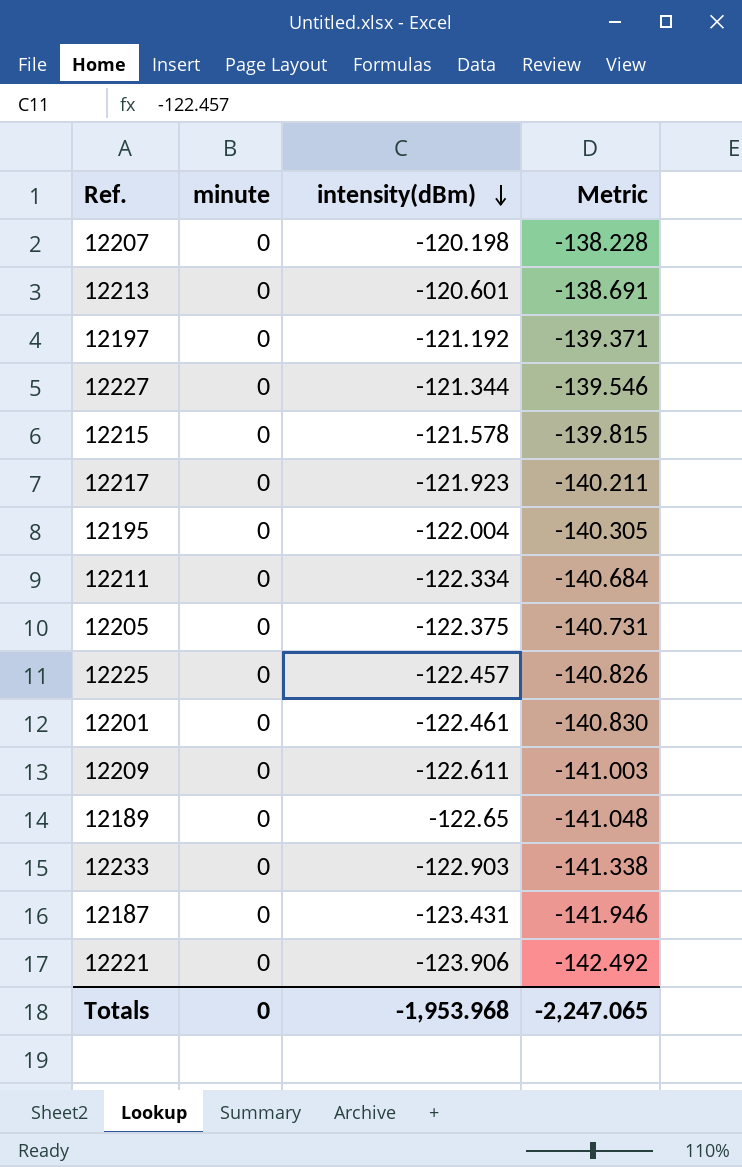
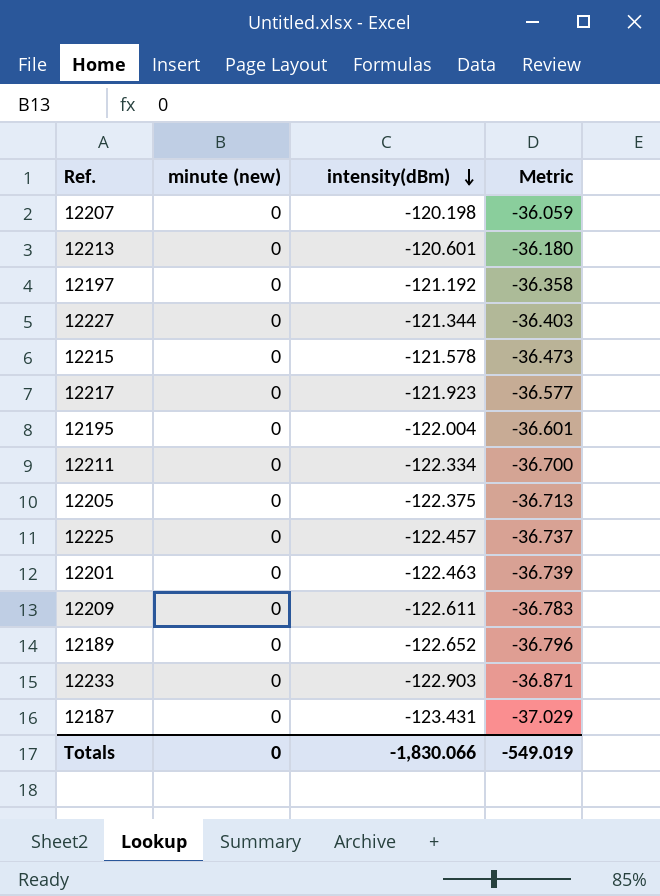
column name: minute -> minute (new)
column Metric | formula: [intensity(dBm)] * 1.15 -> [intensity(dBm)] * 0.3
row 12221: 0 | -123.906 | -142.492 -> none
12201 | intensity(dBm): -122.461 -> -122.463
12189 | intensity(dBm): -122.65 -> -122.652
Totals | intensity(dBm): -1,953.968 -> -1,830.066
Totals | Metric: -2,247.065 -> -549.019

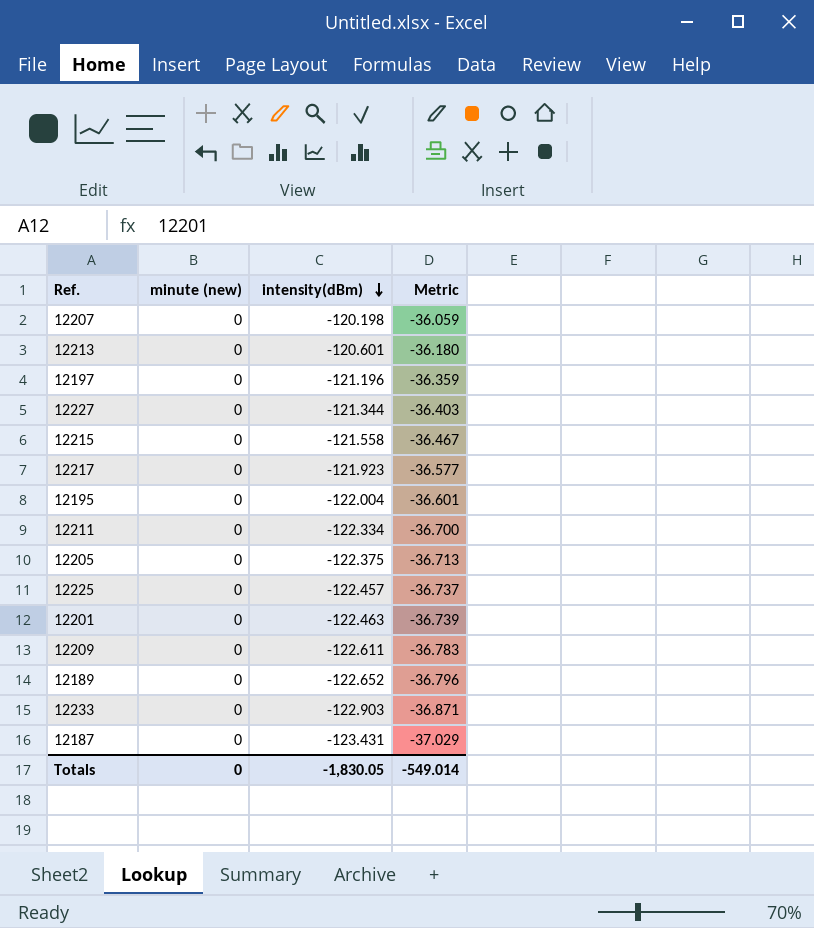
12197 | intensity(dBm): -121.192 -> -121.196
12197 | Metric: -36.358 -> -36.359
12215 | intensity(dBm): -121.578 -> -121.558
12215 | Metric: -36.473 -> -36.467
Totals | intensity(dBm): -1,830.066 -> -1,830.05
Totals | Metric: -549.019 -> -549.014

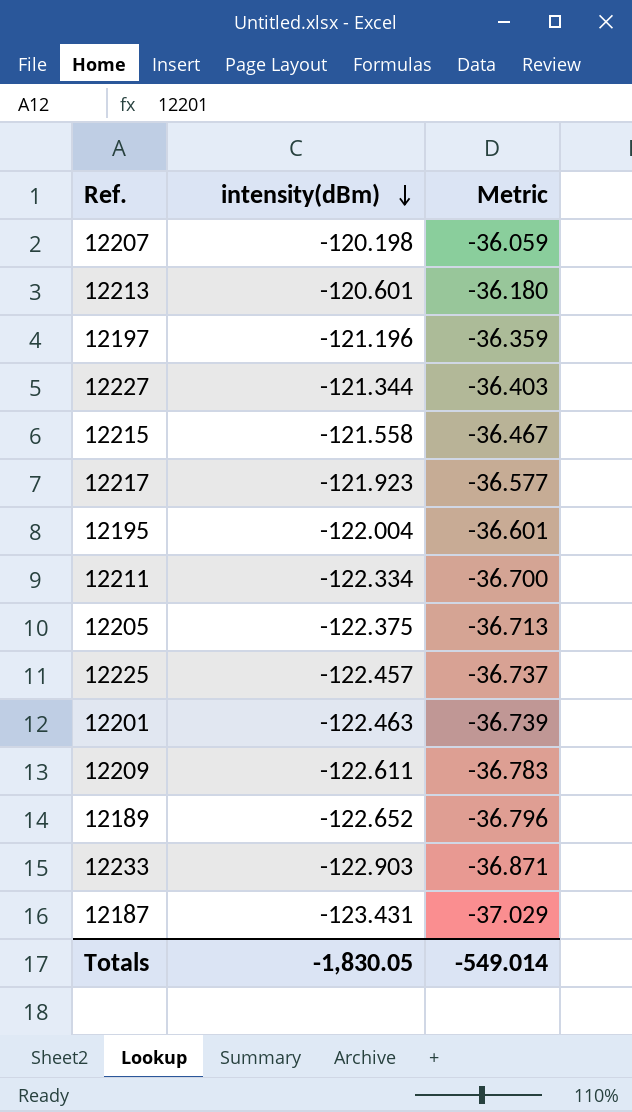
column minute (new) | position: 2 -> none

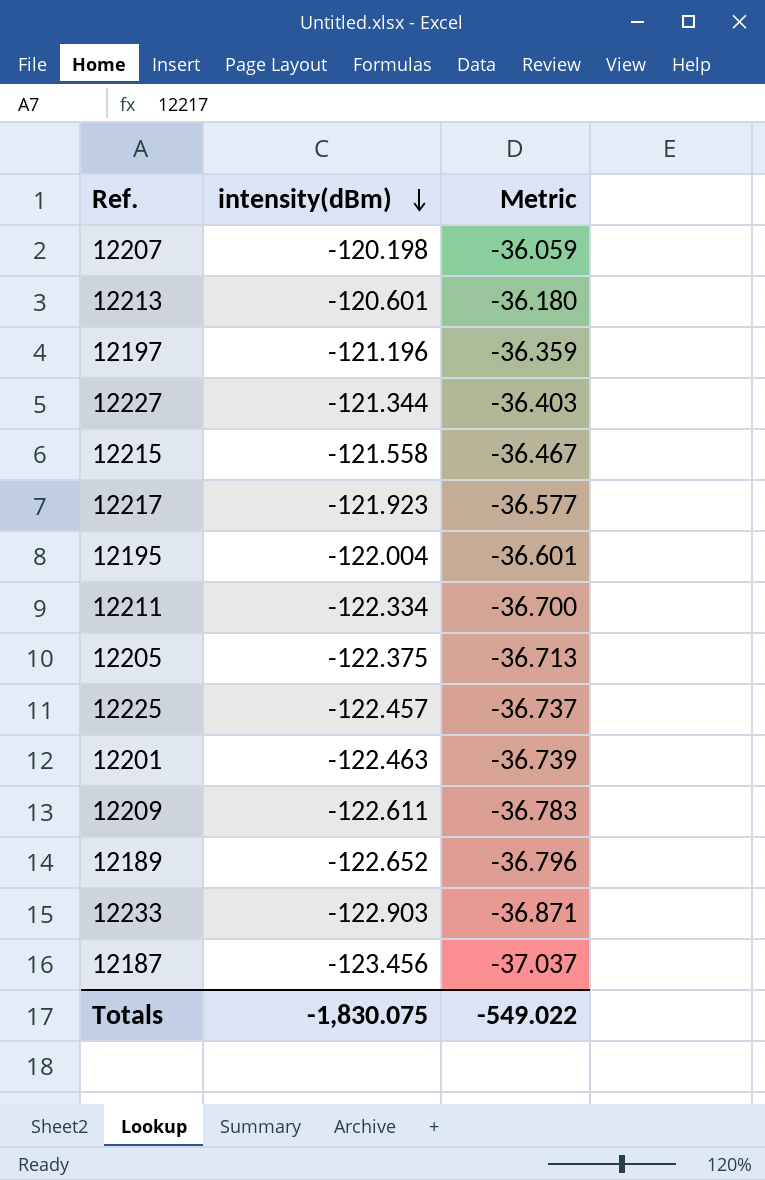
12187 | intensity(dBm): -123.431 -> -123.456
12187 | Metric: -37.029 -> -37.037
Totals | intensity(dBm): -1,830.05 -> -1,830.075
Totals | Metric: -549.014 -> -549.022

